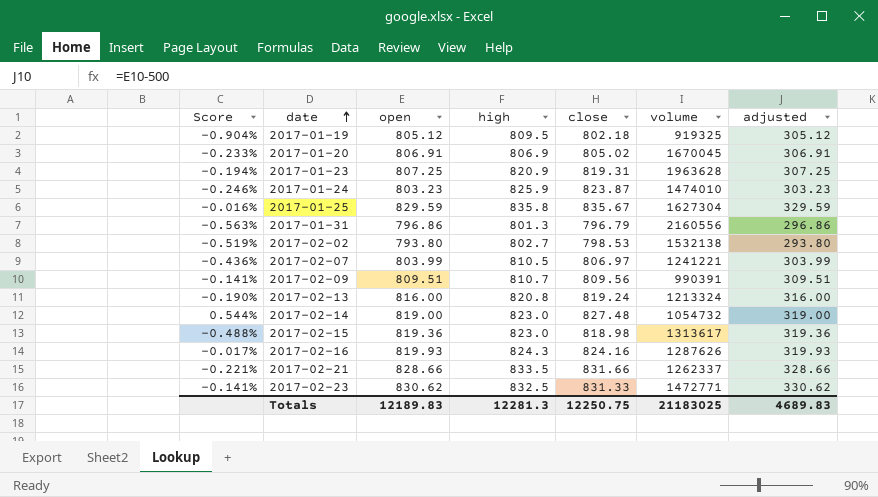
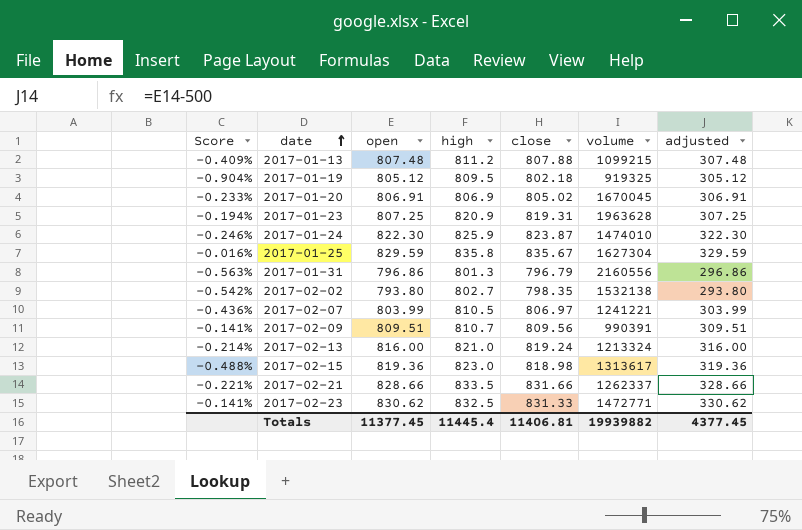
row 2017-02-14: 0.544% | 819.00 | 823.0 | 827.48 | 1054732 | 319.00 -> none
row 2017-02-16: -0.017% | 819.93 | 824.3 | 824.16 | 1287626 | 319.93 -> none
row 2017-01-13: none -> -0.409% | 807.48 | 811.2 | 807.88 | 1099215 | 307.48
2017-01-24 | open: 803.23 -> 822.30
2017-01-24 | adjusted: 303.23 -> 322.30
2017-02-02 | Score: -0.519% -> -0.542%
2017-02-02 | close: 798.53 -> 798.35
2017-02-13 | Score: -0.190% -> -0.214%
2017-02-13 | high: 820.8 -> 821.0
Totals | open: 12189.83 -> 11377.45
Totals | high: 12281.3 -> 11445.4
Totals | close: 12250.75 -> 11406.81
Totals | volume: 21183025 -> 19939882
Totals | adjusted: 4689.83 -> 4377.45

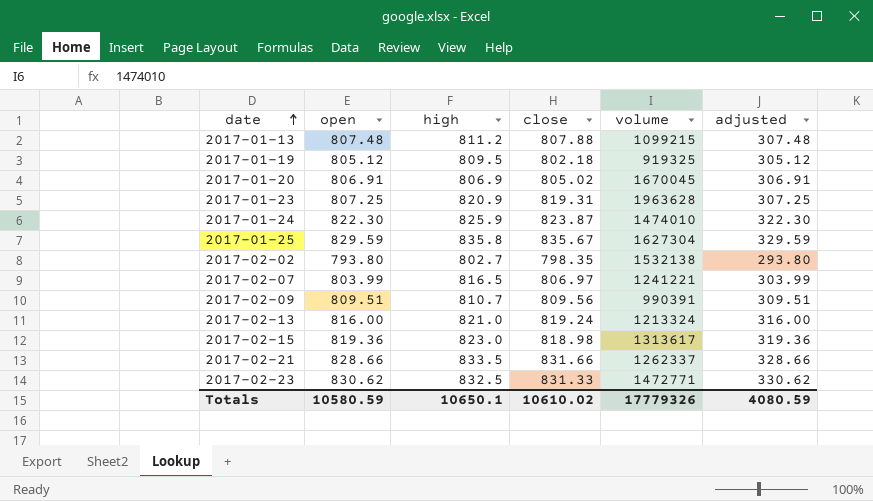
column Score | formula: ([close] - [high]) / [high] -> none
row 2017-01-31: -0.563% | 796.86 | 801.3 | 796.79 | 2160556 | 296.86 -> none
2017-02-07 | high: 810.5 -> 816.5
Totals | open: 11377.45 -> 10580.59
Totals | high: 11445.4 -> 10650.1
Totals | close: 11406.81 -> 10610.02
Totals | volume: 19939882 -> 17779326
Totals | adjusted: 4377.45 -> 4080.59

